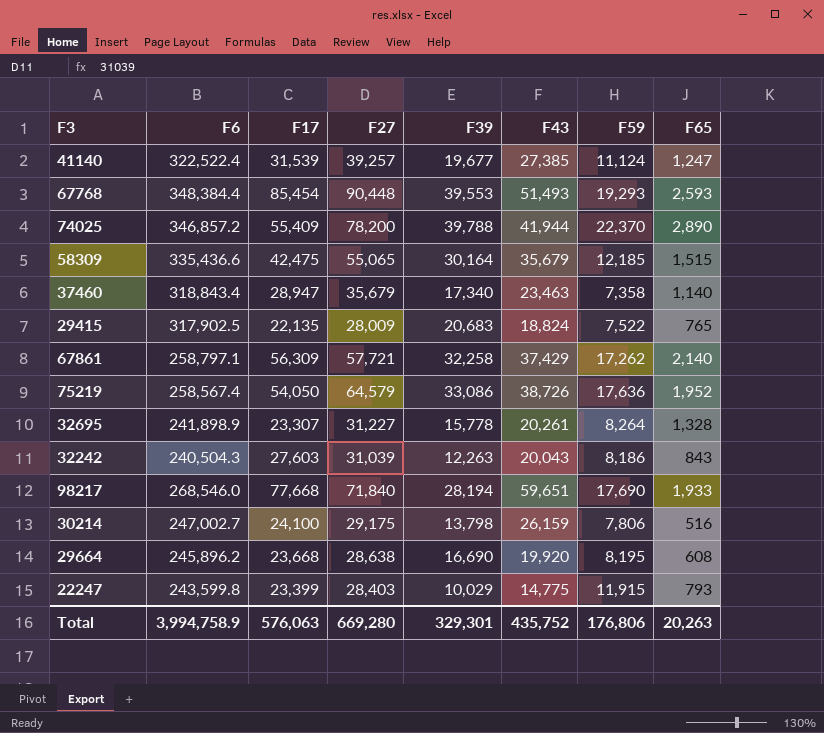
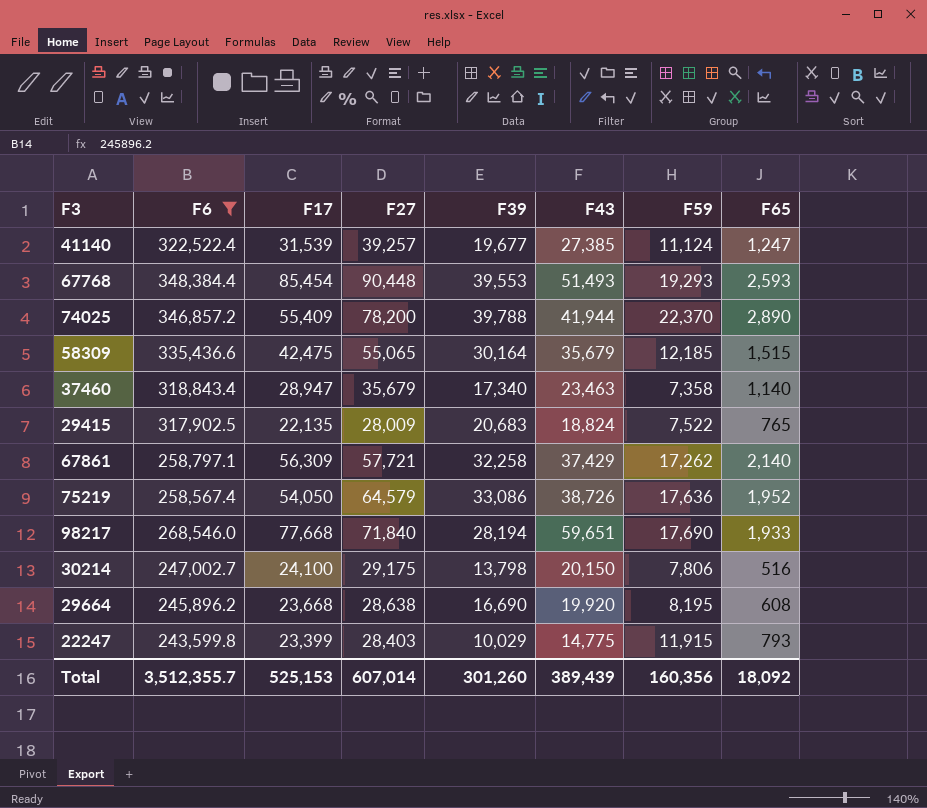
filter: none -> F6 >= 243,599.8
30214 | F43: 26,159 -> 20,150
Total | F6: 3,994,758.9 -> 3,512,355.7
Total | F17: 576,063 -> 525,153
Total | F27: 669,280 -> 607,014
Total | F39: 329,301 -> 301,260
Total | F43: 435,752 -> 389,439
Total | F59: 176,806 -> 160,356
Total | F65: 20,263 -> 18,092

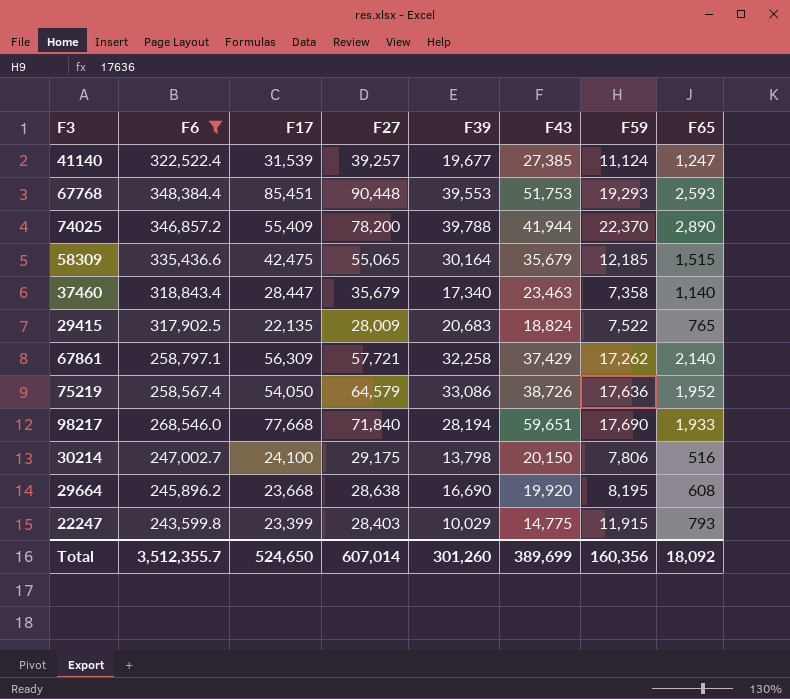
67768 | F17: 85,454 -> 85,451
67768 | F43: 51,493 -> 51,753
37460 | F17: 28,947 -> 28,447
Total | F17: 525,153 -> 524,650
Total | F43: 389,439 -> 389,699

